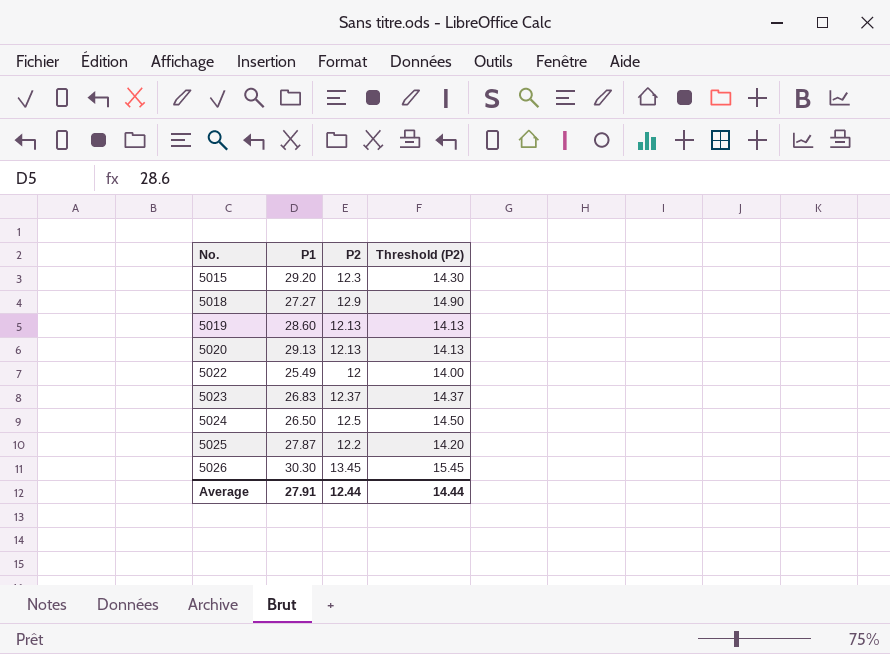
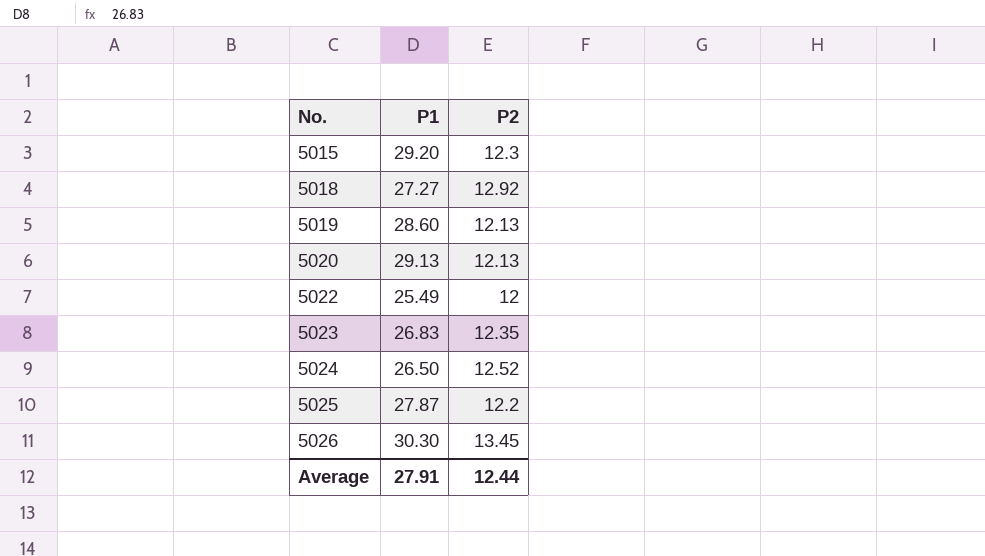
column Threshold (P2) | formula: [P2] + 2 -> none
5018 | P2: 12.9 -> 12.92
5023 | P2: 12.37 -> 12.35
5024 | P2: 12.5 -> 12.52

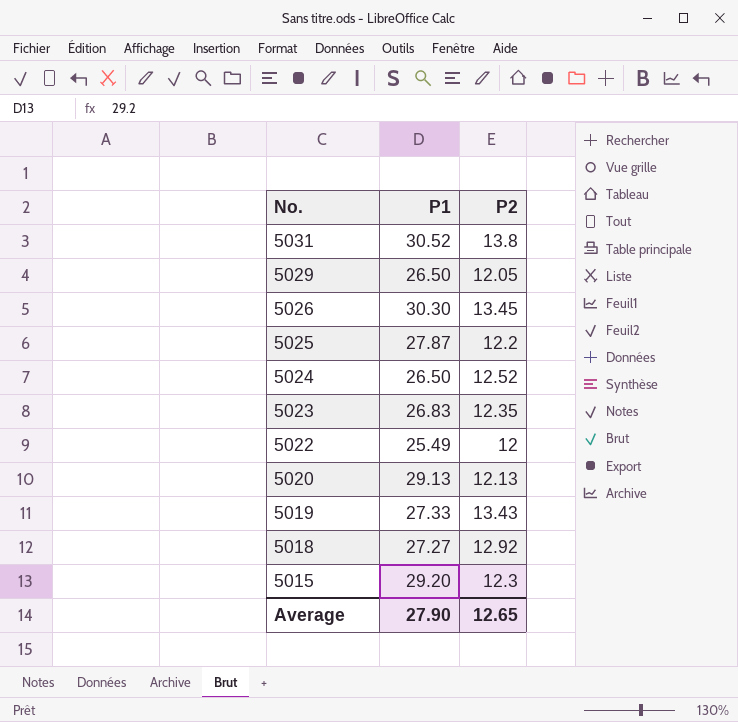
row order: No. ascending -> No. descending
row 5031: none -> 30.52 | 13.8
row 5029: none -> 26.50 | 12.05
5019 | P1: 28.60 -> 27.33
5019 | P2: 12.13 -> 13.43
Average | P1: 27.91 -> 27.90
Average | P2: 12.44 -> 12.65

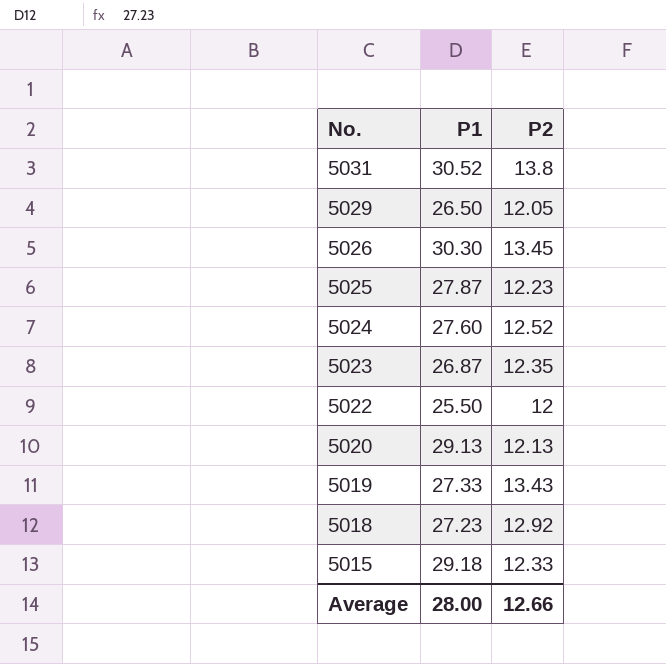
5025 | P2: 12.2 -> 12.23
5024 | P1: 26.50 -> 27.60
5023 | P1: 26.83 -> 26.87
5022 | P1: 25.49 -> 25.50
5018 | P1: 27.27 -> 27.23
5015 | P1: 29.20 -> 29.18
5015 | P2: 12.3 -> 12.33
Average | P1: 27.90 -> 28.00
Average | P2: 12.65 -> 12.66

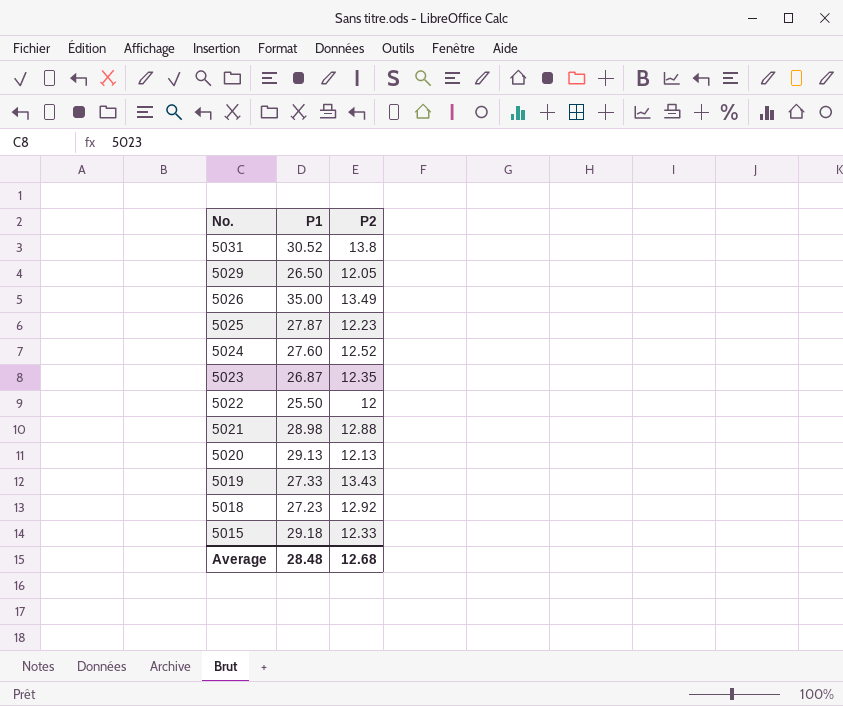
5026 | P1: 30.30 -> 35.00
5026 | P2: 13.45 -> 13.49
row 5021: none -> 28.98 | 12.88
Average | P1: 28.00 -> 28.48
Average | P2: 12.66 -> 12.68

